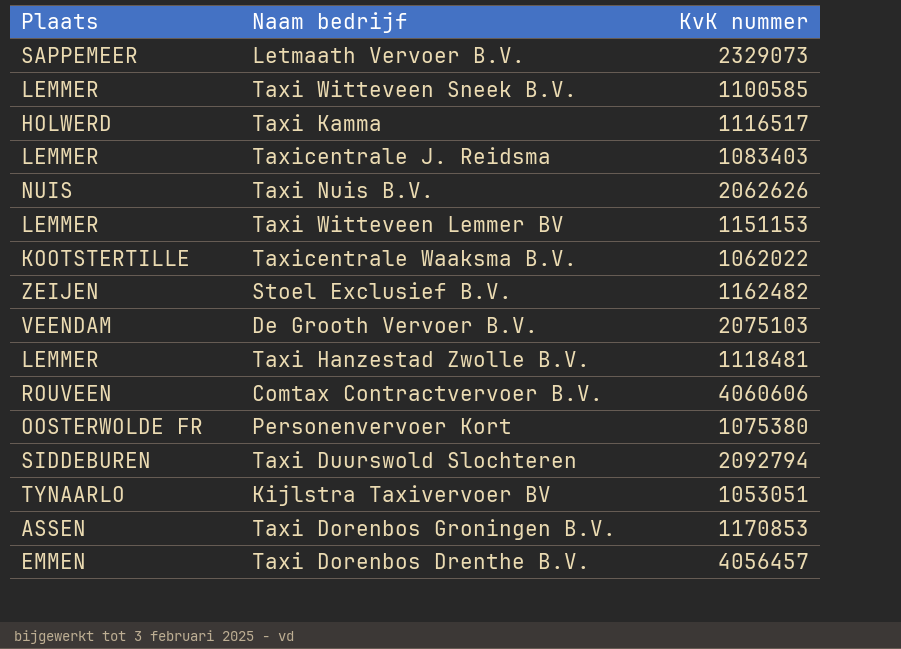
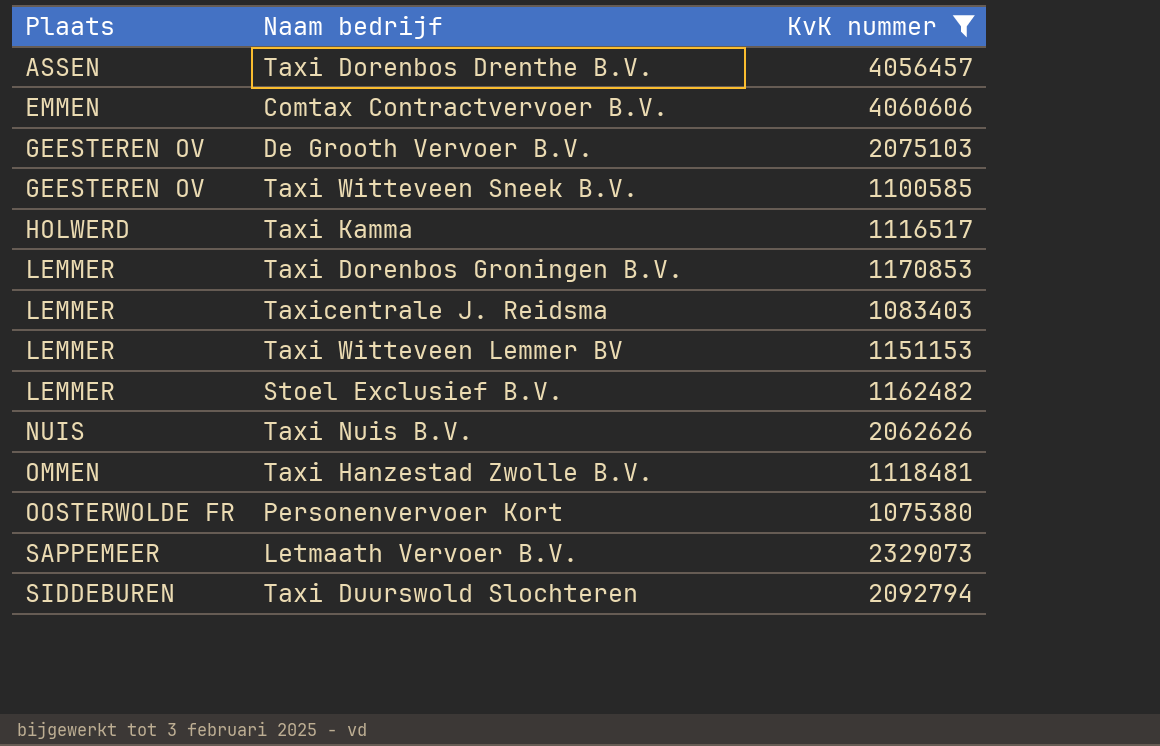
filter: none -> KvK nummer >= 1075380
row order: none -> Plaats ascending
Taxi Dorenbos Drenthe B.V. | Plaats: EMMEN -> ASSEN
Comtax Contractvervoer B.V. | Plaats: ROUVEEN -> EMMEN
De Grooth Vervoer B.V. | Plaats: VEENDAM -> GEESTEREN OV
Taxi Witteveen Sneek B.V. | Plaats: LEMMER -> GEESTEREN OV
Taxi Dorenbos Groningen B.V. | Plaats: ASSEN -> LEMMER
Stoel Exclusief B.V. | Plaats: ZEIJEN -> LEMMER
Taxi Hanzestad Zwolle B.V. | Plaats: LEMMER -> OMMEN

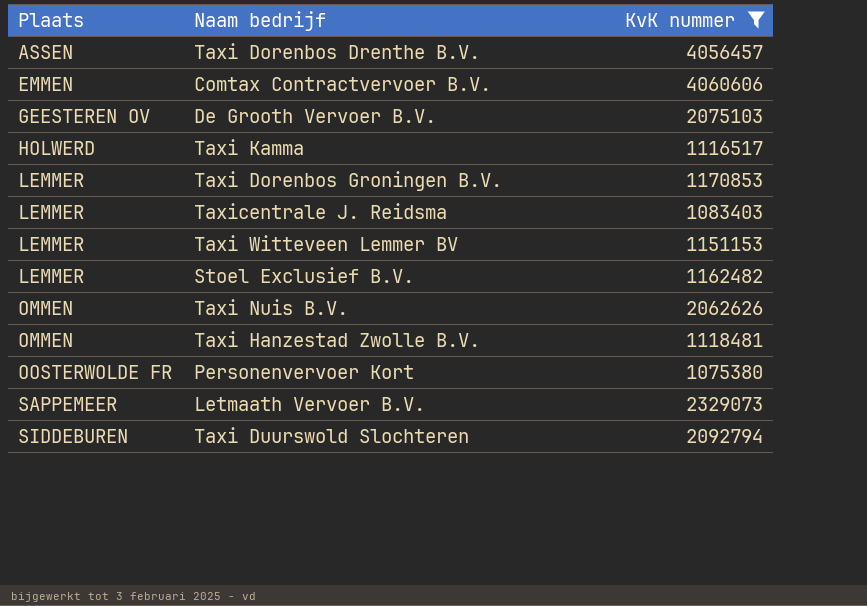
row Taxi Witteveen Sneek B.V.: GEESTEREN OV | 1100585 -> none
Taxi Nuis B.V. | Plaats: NUIS -> OMMEN

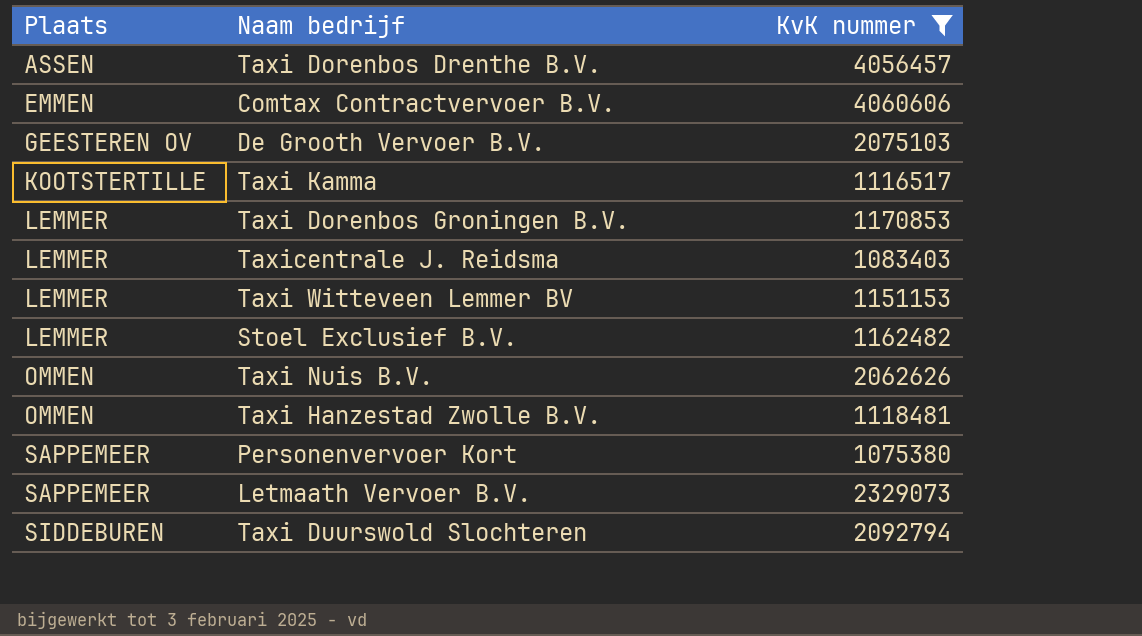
Taxi Kamma | Plaats: HOLWERD -> KOOTSTERTILLE
Personenvervoer Kort | Plaats: OOSTERWOLDE FR -> SAPPEMEER

